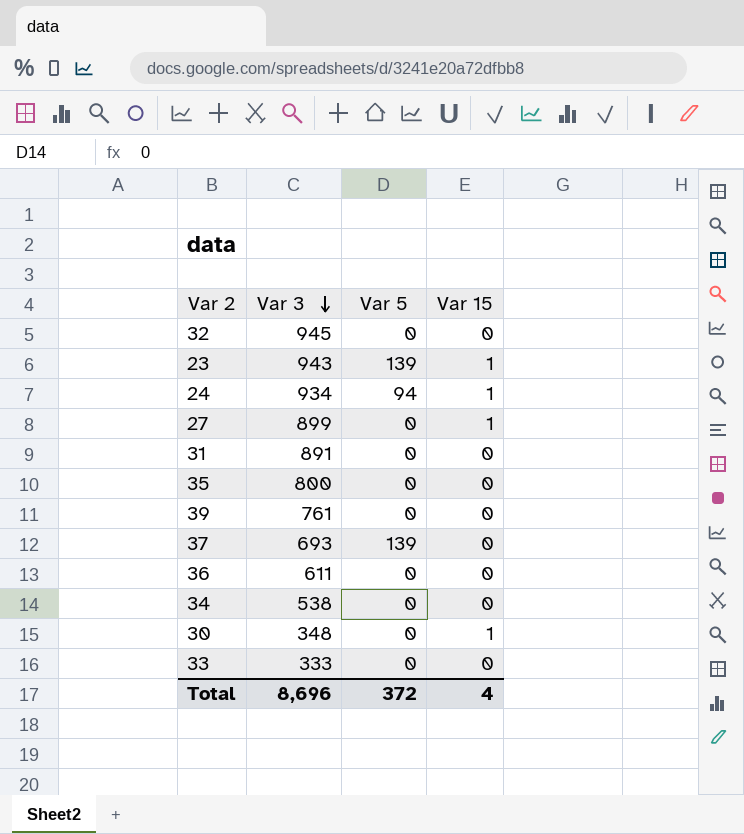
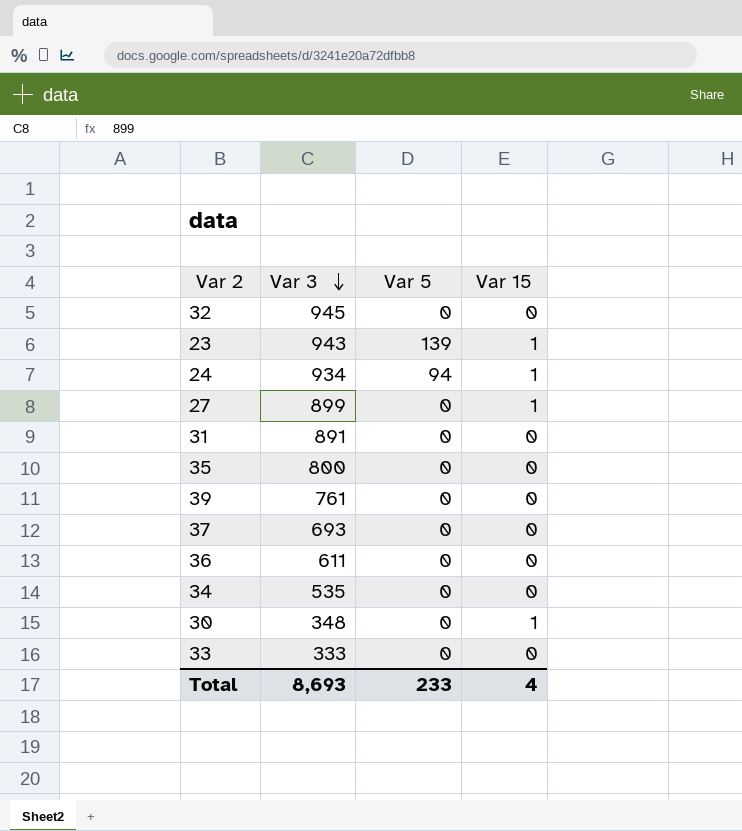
37 | Var 5: 139 -> 0
34 | Var 3: 538 -> 535
Total | Var 3: 8,696 -> 8,693
Total | Var 5: 372 -> 233

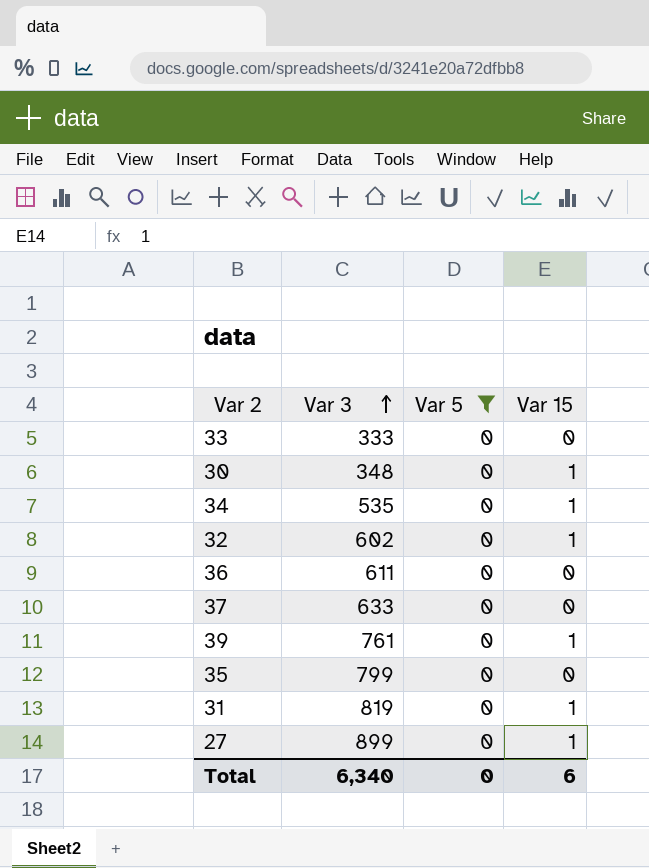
filter: none -> Var 5 = 0
row order: Var 3 descending -> Var 3 ascending
34 | Var 15: 0 -> 1
32 | Var 3: 945 -> 602
32 | Var 15: 0 -> 1
37 | Var 3: 693 -> 633
39 | Var 15: 0 -> 1
35 | Var 3: 800 -> 799
31 | Var 3: 891 -> 819
31 | Var 15: 0 -> 1
Total | Var 3: 8,693 -> 6,340
Total | Var 5: 233 -> 0
Total | Var 15: 4 -> 6

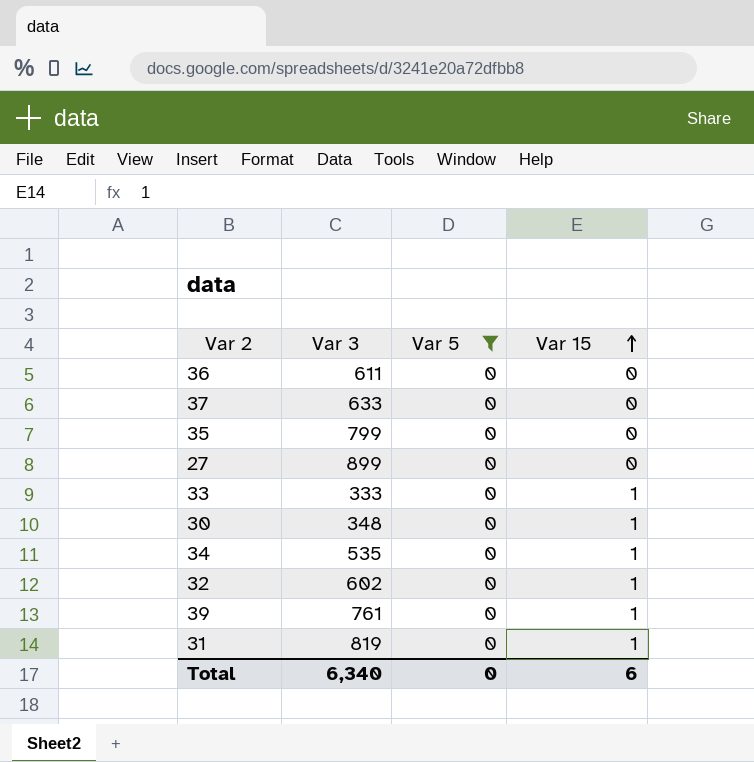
row order: Var 3 ascending -> Var 15 ascending
27 | Var 15: 1 -> 0
33 | Var 15: 0 -> 1

